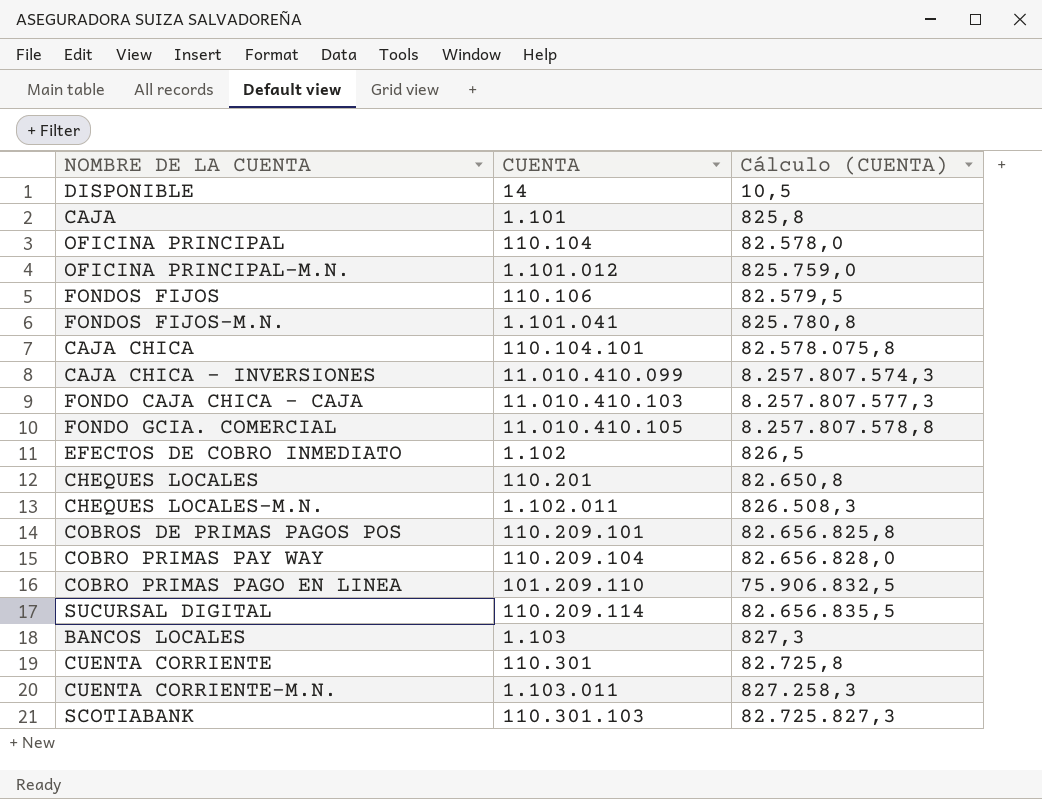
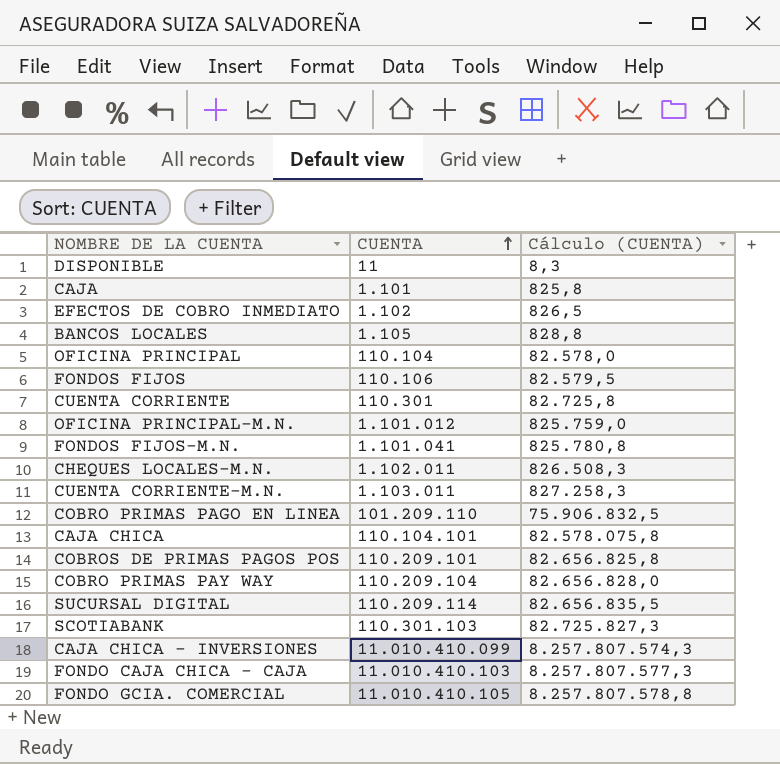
row order: none -> CUENTA ascending
row CHEQUES LOCALES: 110.201 | 82.650,8 -> none
DISPONIBLE | CUENTA: 14 -> 11
DISPONIBLE | Cálculo (CUENTA): 10,5 -> 8,3
BANCOS LOCALES | CUENTA: 1.103 -> 1.105
BANCOS LOCALES | Cálculo (CUENTA): 827,3 -> 828,8

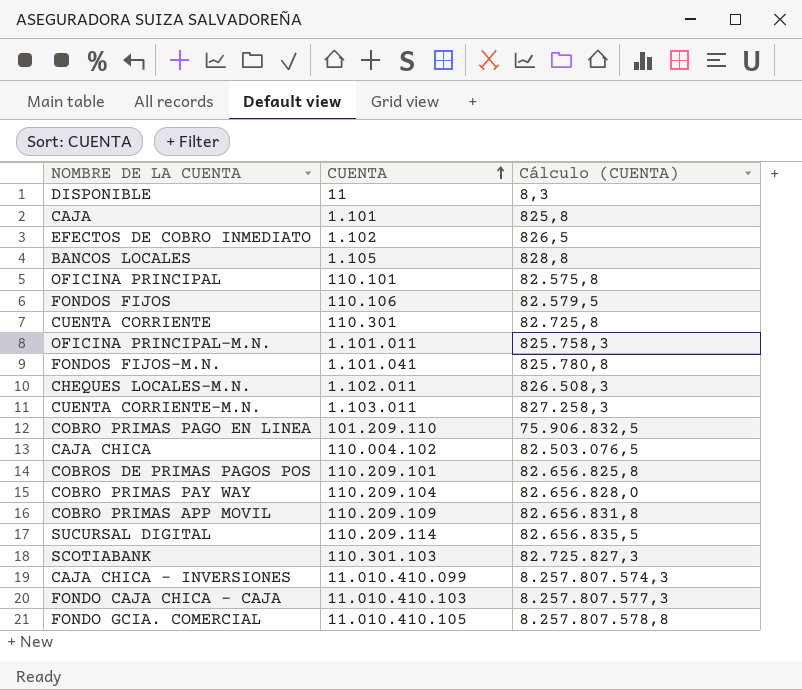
OFICINA PRINCIPAL | CUENTA: 110.104 -> 110.101
OFICINA PRINCIPAL | Cálculo (CUENTA): 82.578,0 -> 82.575,8
OFICINA PRINCIPAL-M.N. | CUENTA: 1.101.012 -> 1.101.011
OFICINA PRINCIPAL-M.N. | Cálculo (CUENTA): 825.759,0 -> 825.758,3
CAJA CHICA | CUENTA: 110.104.101 -> 110.004.102
CAJA CHICA | Cálculo (CUENTA): 82.578.075,8 -> 82.503.076,5
row COBRO PRIMAS APP MOVIL: none -> 110.209.109 | 82.656.831,8

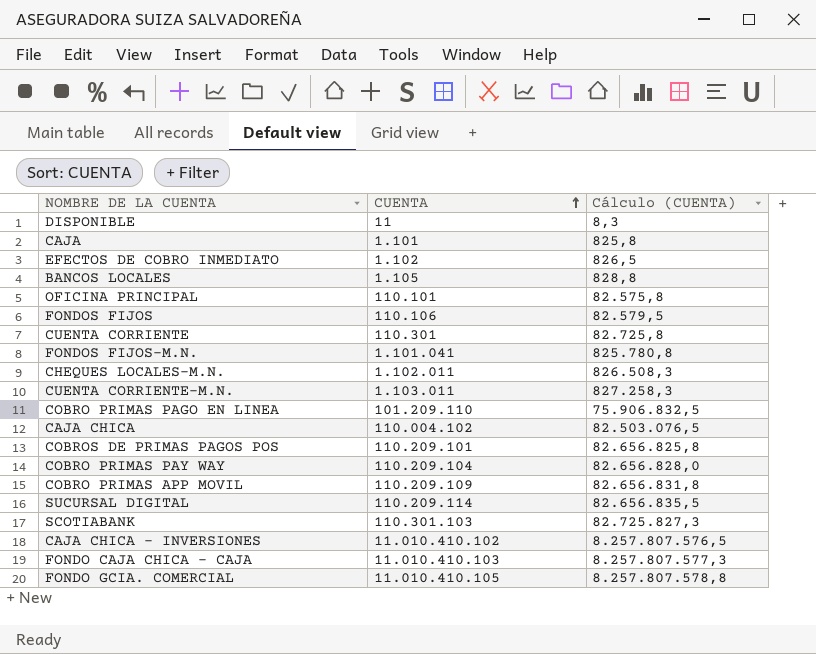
row OFICINA PRINCIPAL-M.N.: 1.101.011 | 825.758,3 -> none
CAJA CHICA - INVERSIONES | CUENTA: 11.010.410.099 -> 11.010.410.102
CAJA CHICA - INVERSIONES | Cálculo (CUENTA): 8.257.807.574,3 -> 8.257.807.576,5

